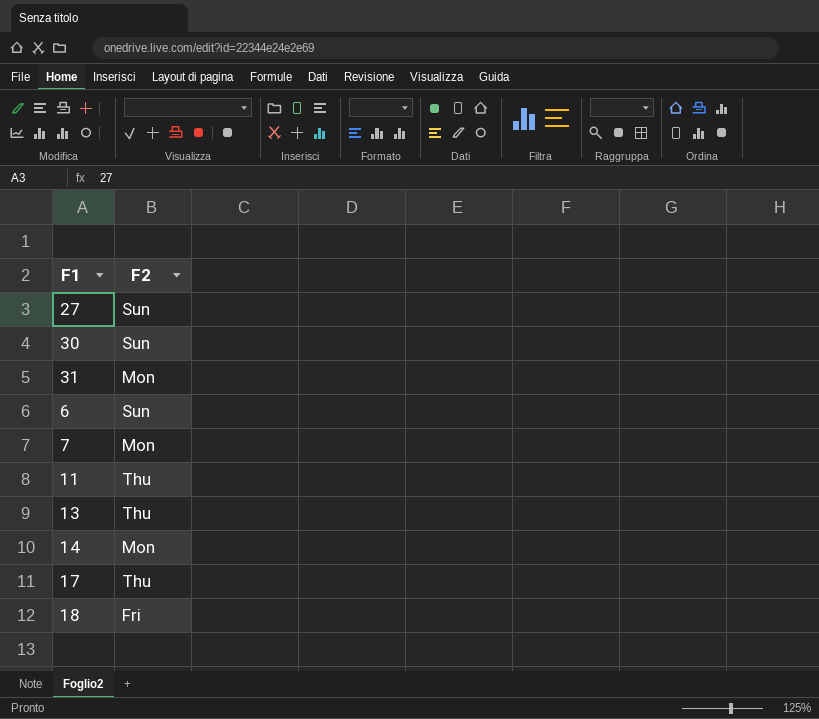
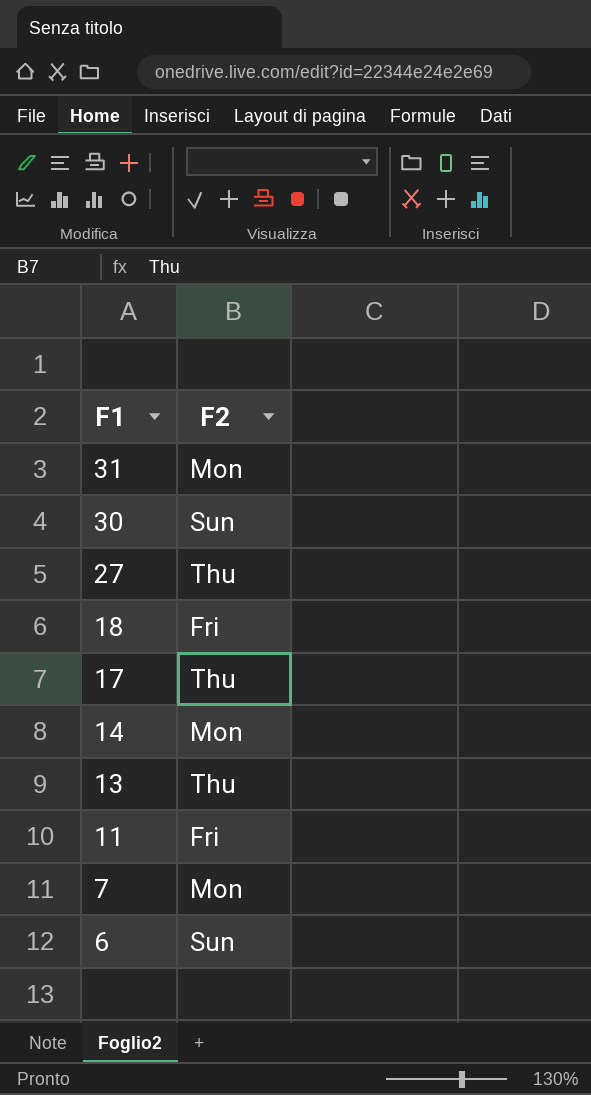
row order: none -> F1 descending
27 | F2: Sun -> Thu
11 | F2: Thu -> Fri

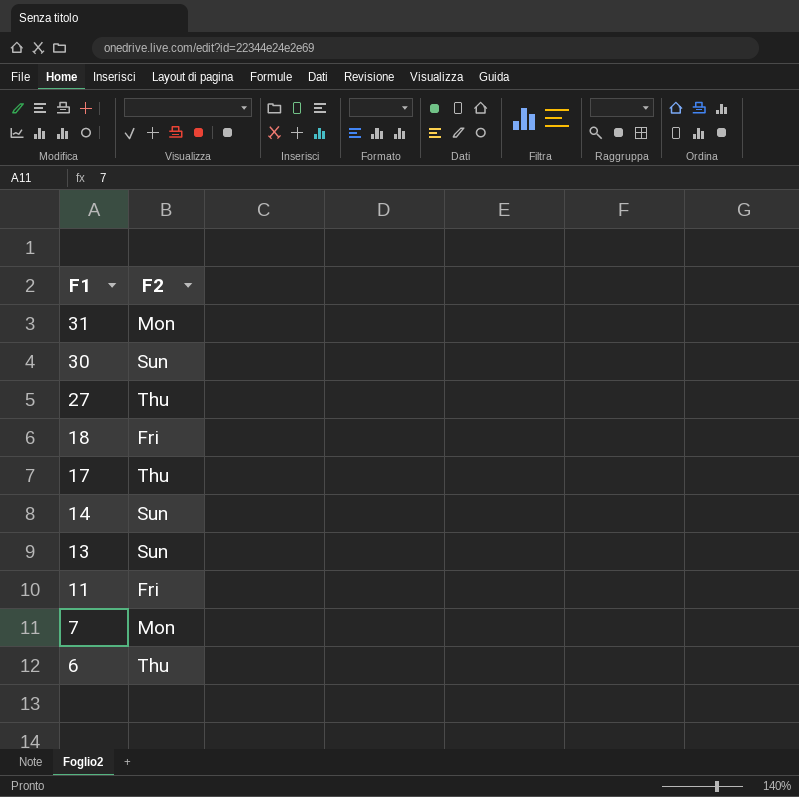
14 | F2: Mon -> Sun
13 | F2: Thu -> Sun
6 | F2: Sun -> Thu

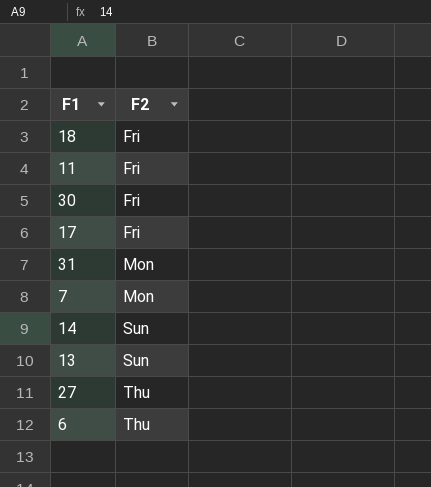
row order: F1 descending -> F2 ascending
30 | F2: Sun -> Fri
17 | F2: Thu -> Fri

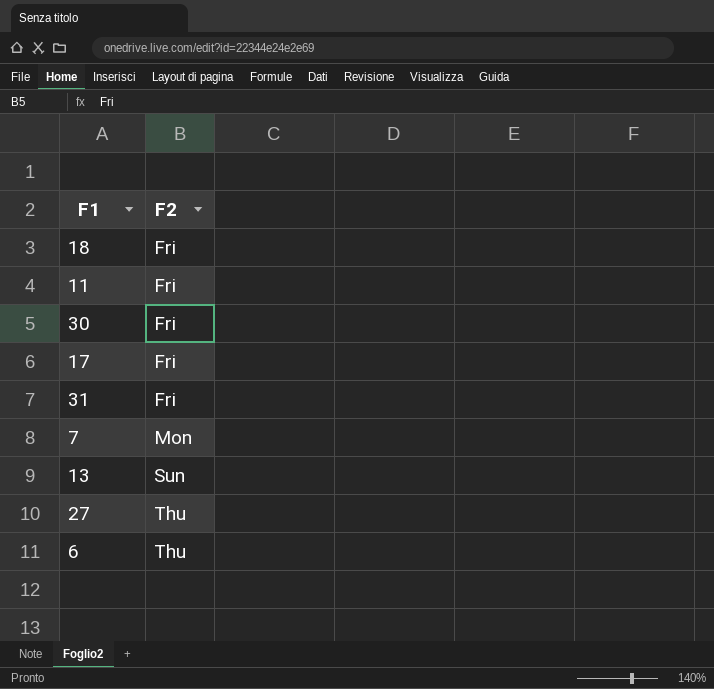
row 14: Sun -> none
31 | F2: Mon -> Fri

